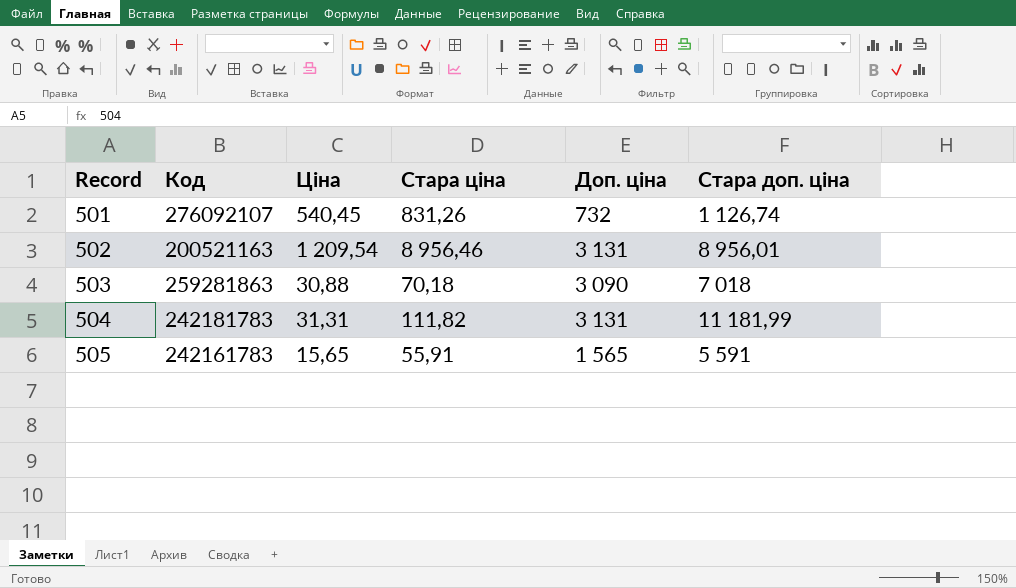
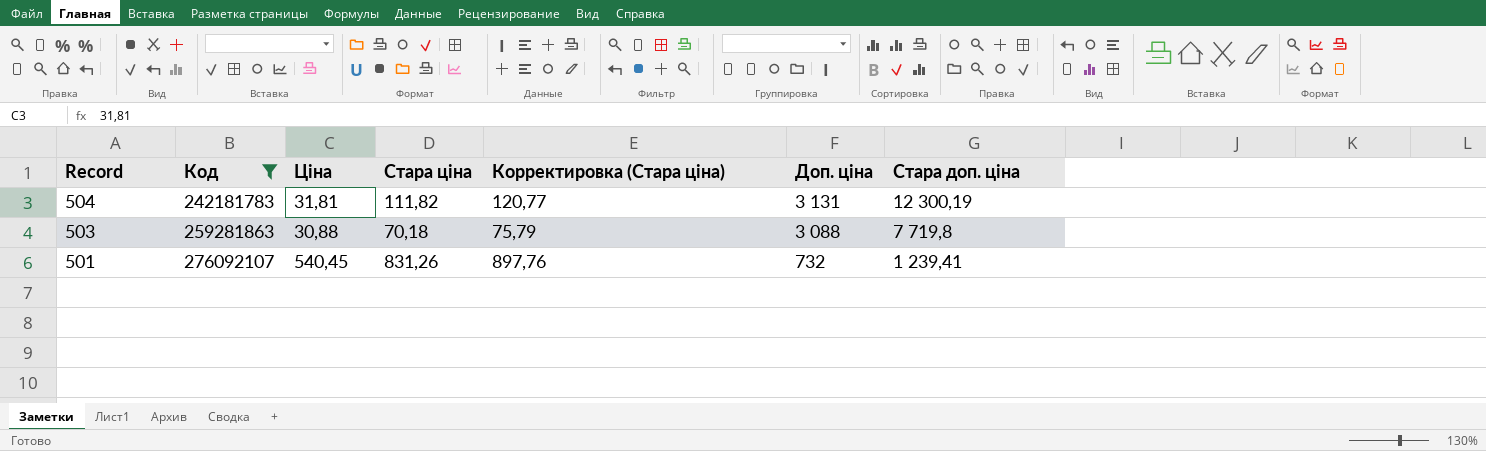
filter: none -> Код >= 242181783
row order: Record ascending -> Record descending
column Корректировка (Стара ціна) | formula: none -> [Стара ціна] * 1,08
504 | Ціна: 31,31 -> 31,81
504 | Стара доп. ціна: 11 181,99 -> 12 300,19
503 | Доп. ціна: 3 090 -> 3 088
503 | Стара доп. ціна: 7 018 -> 7 719,8
501 | Стара доп. ціна: 1 126,74 -> 1 239,41

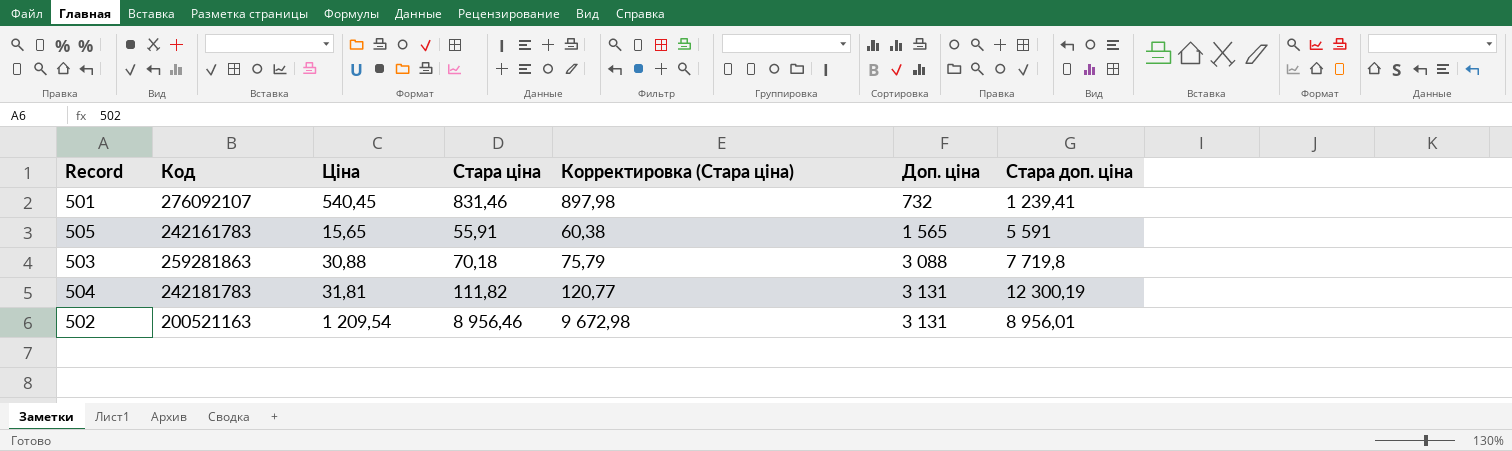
filter: Код >= 242181783 -> none
row order: Record descending -> Доп. ціна ascending
501 | Стара ціна: 831,26 -> 831,46
501 | Корректировка (Стара ціна): 897,76 -> 897,98

